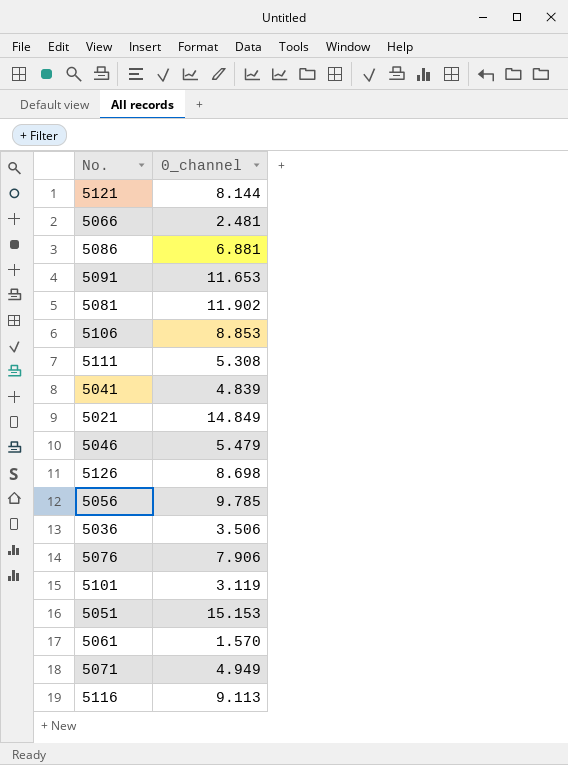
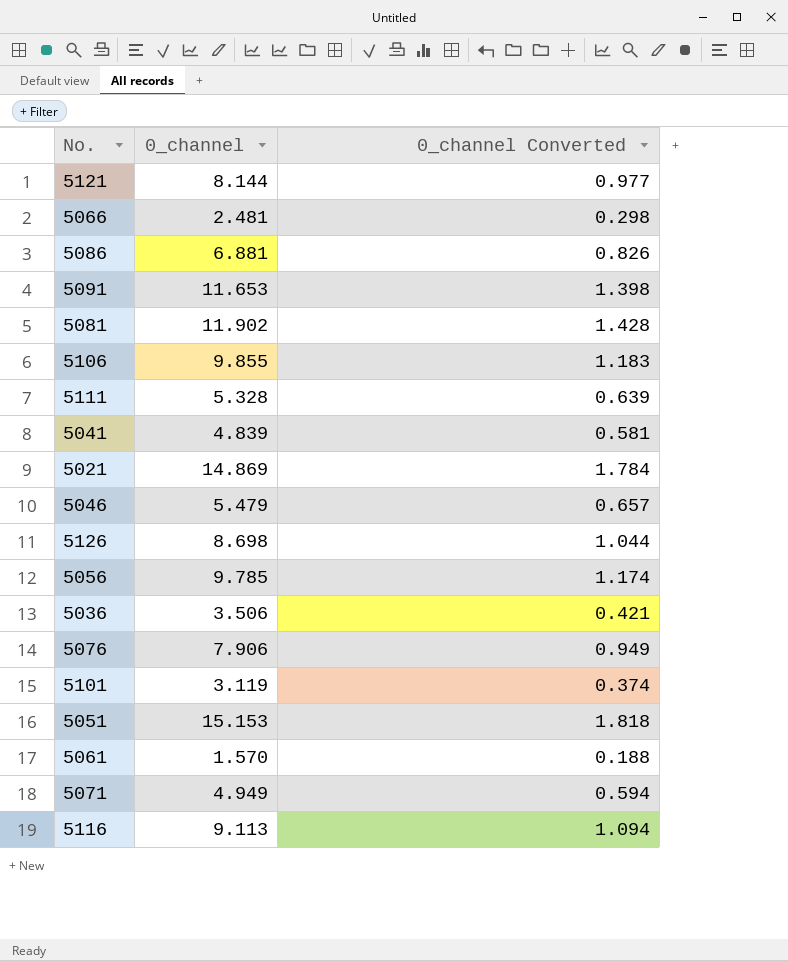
column 0_channel Converted | formula: none -> [0_channel] * 0.12
5106 | 0_channel: 8.853 -> 9.855
5111 | 0_channel: 5.308 -> 5.328
5021 | 0_channel: 14.849 -> 14.869

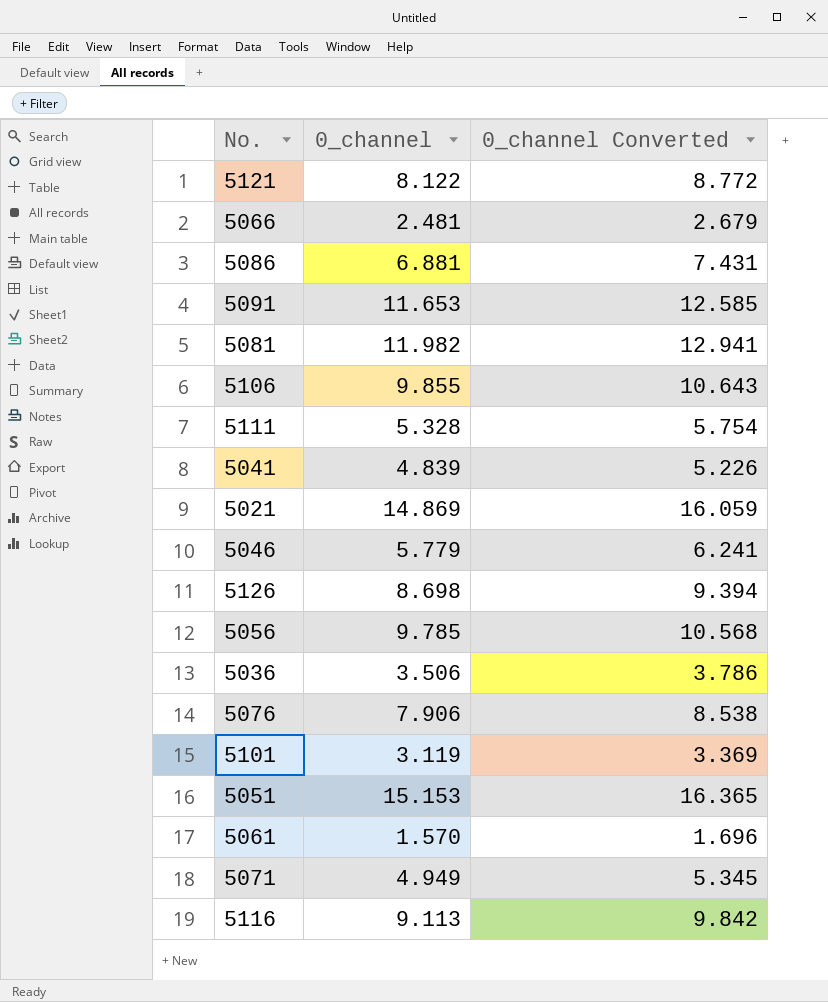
column 0_channel Converted | formula: [0_channel] * 0.12 -> [0_channel] * 1.08
5121 | 0_channel: 8.144 -> 8.122
5081 | 0_channel: 11.902 -> 11.982
5046 | 0_channel: 5.479 -> 5.779

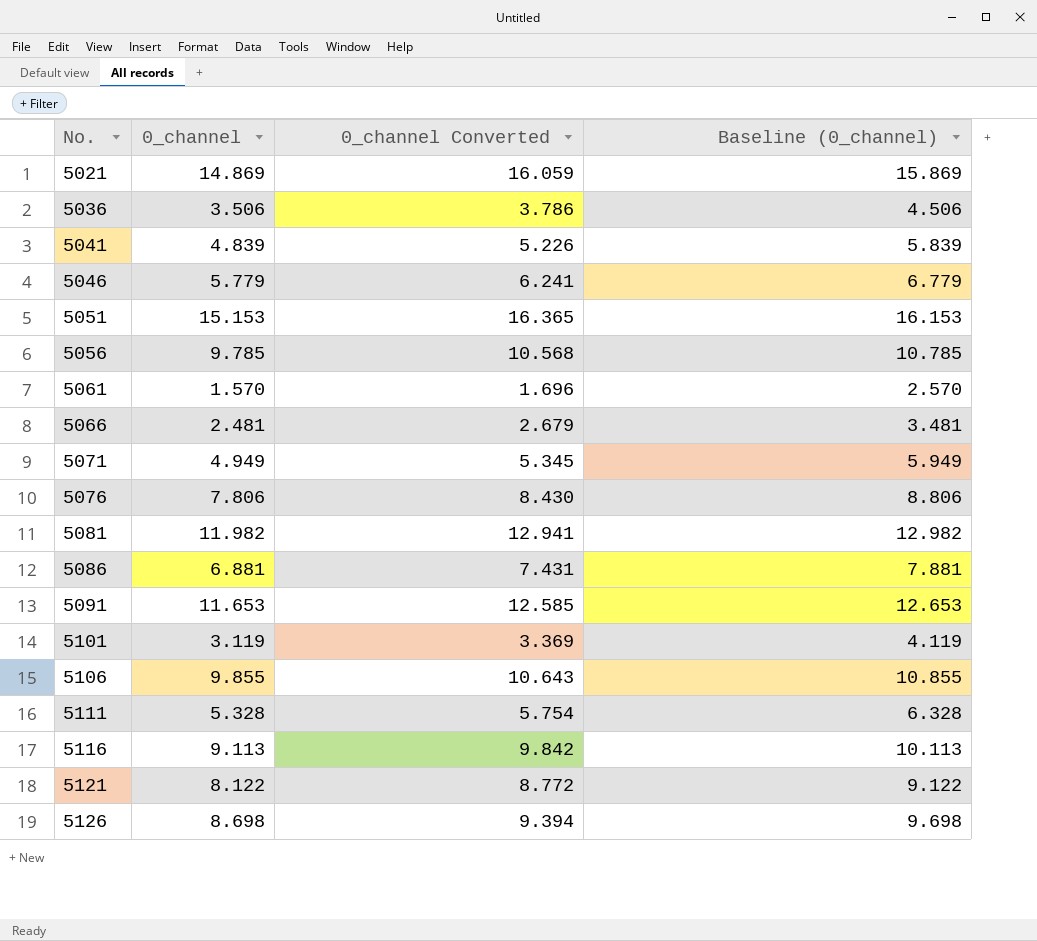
row order: none -> No. ascending
column Baseline (0_channel) | formula: none -> [0_channel] + 1
5076 | 0_channel: 7.906 -> 7.806
5076 | 0_channel Converted: 8.538 -> 8.430

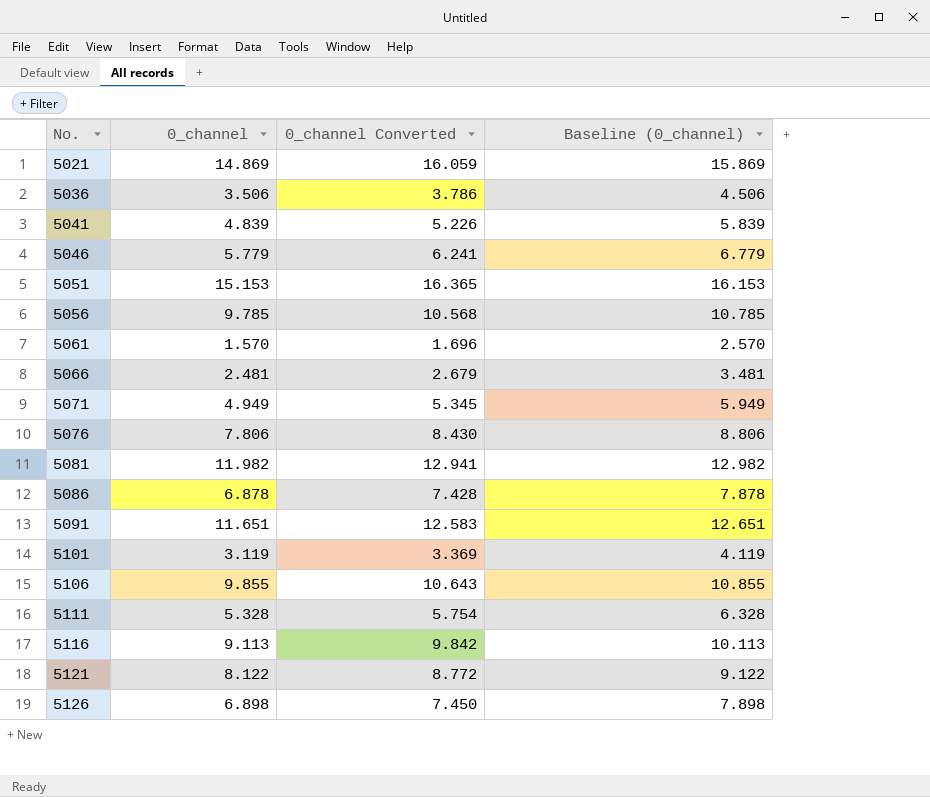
5086 | 0_channel: 6.881 -> 6.878
5086 | 0_channel Converted: 7.431 -> 7.428
5086 | Baseline (0_channel): 7.881 -> 7.878
5091 | 0_channel: 11.653 -> 11.651
5091 | 0_channel Converted: 12.585 -> 12.583
5091 | Baseline (0_channel): 12.653 -> 12.651
5126 | 0_channel: 8.698 -> 6.898
5126 | 0_channel Converted: 9.394 -> 7.450
5126 | Baseline (0_channel): 9.698 -> 7.898

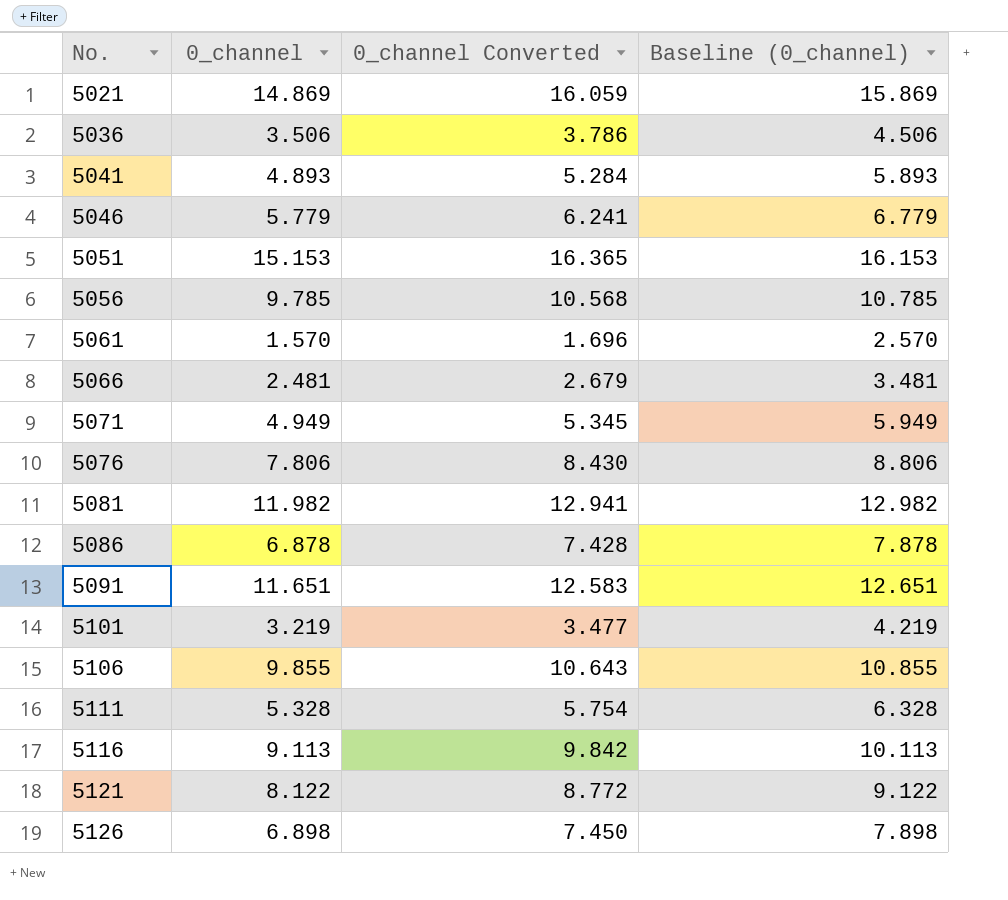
5041 | 0_channel: 4.839 -> 4.893
5041 | 0_channel Converted: 5.226 -> 5.284
5041 | Baseline (0_channel): 5.839 -> 5.893
5101 | 0_channel: 3.119 -> 3.219
5101 | 0_channel Converted: 3.369 -> 3.477
5101 | Baseline (0_channel): 4.119 -> 4.219

